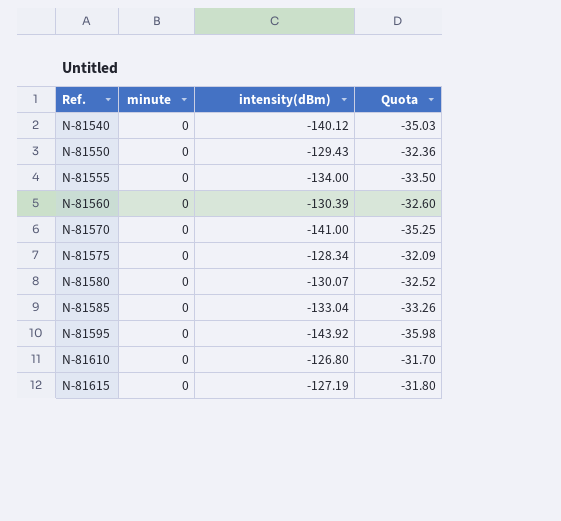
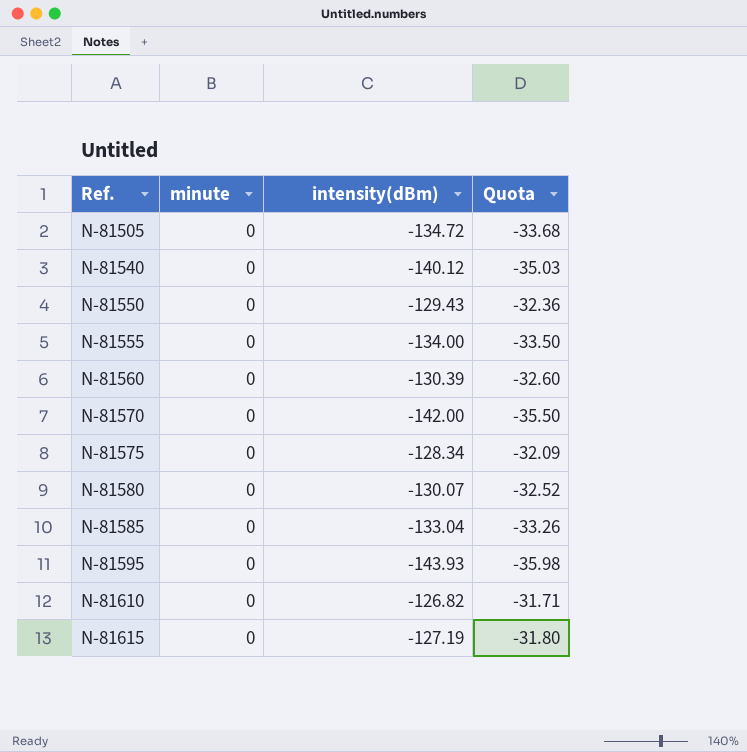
row N-81505: none -> 0 | -134.72 | -33.68
N-81570 | intensity(dBm): -141.00 -> -142.00
N-81570 | Quota: -35.25 -> -35.50
N-81595 | intensity(dBm): -143.92 -> -143.93
N-81610 | intensity(dBm): -126.80 -> -126.82
N-81610 | Quota: -31.70 -> -31.71

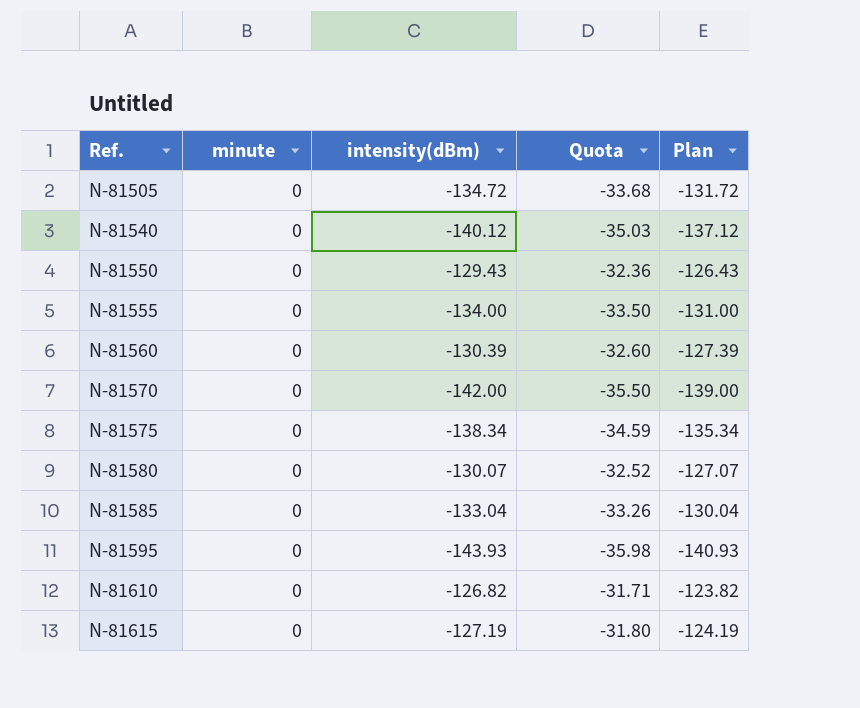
column Plan | formula: none -> [intensity(dBm)] + 3
N-81575 | intensity(dBm): -128.34 -> -138.34
N-81575 | Quota: -32.09 -> -34.59

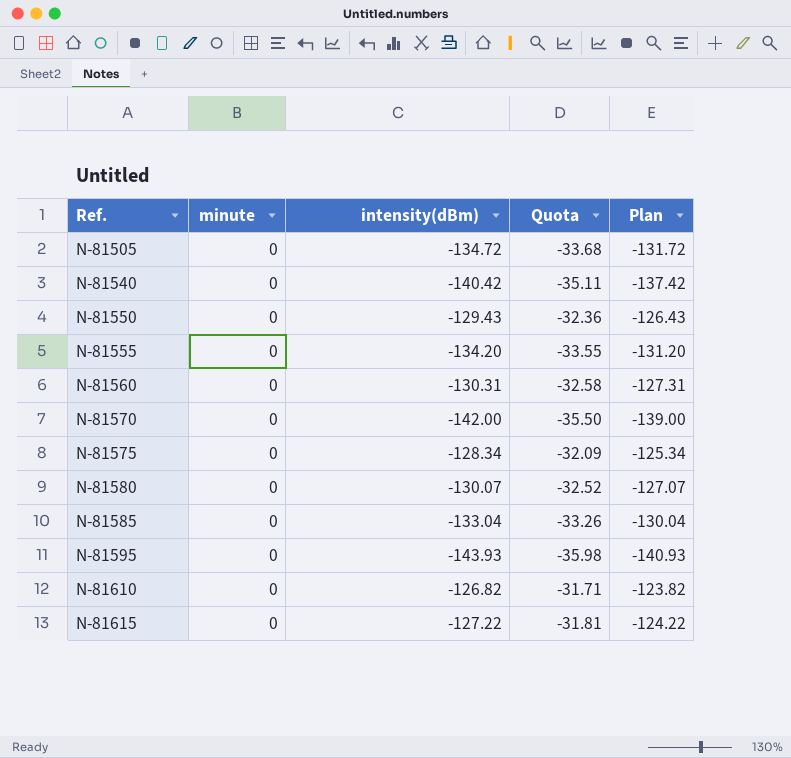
N-81540 | intensity(dBm): -140.12 -> -140.42
N-81540 | Quota: -35.03 -> -35.11
N-81540 | Plan: -137.12 -> -137.42
N-81555 | intensity(dBm): -134.00 -> -134.20
N-81555 | Quota: -33.50 -> -33.55
N-81555 | Plan: -131.00 -> -131.20
N-81560 | intensity(dBm): -130.39 -> -130.31
N-81560 | Quota: -32.60 -> -32.58
N-81560 | Plan: -127.39 -> -127.31
N-81575 | intensity(dBm): -138.34 -> -128.34
N-81575 | Quota: -34.59 -> -32.09
N-81575 | Plan: -135.34 -> -125.34
N-81615 | intensity(dBm): -127.19 -> -127.22
N-81615 | Quota: -31.80 -> -31.81
N-81615 | Plan: -124.19 -> -124.22

